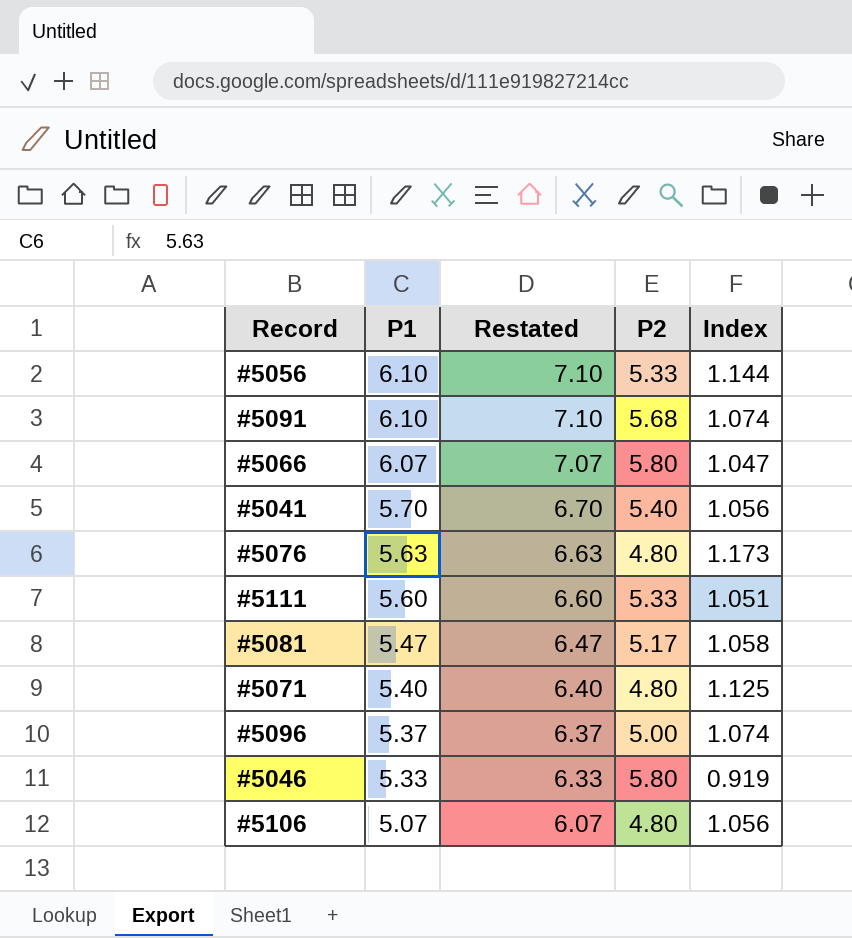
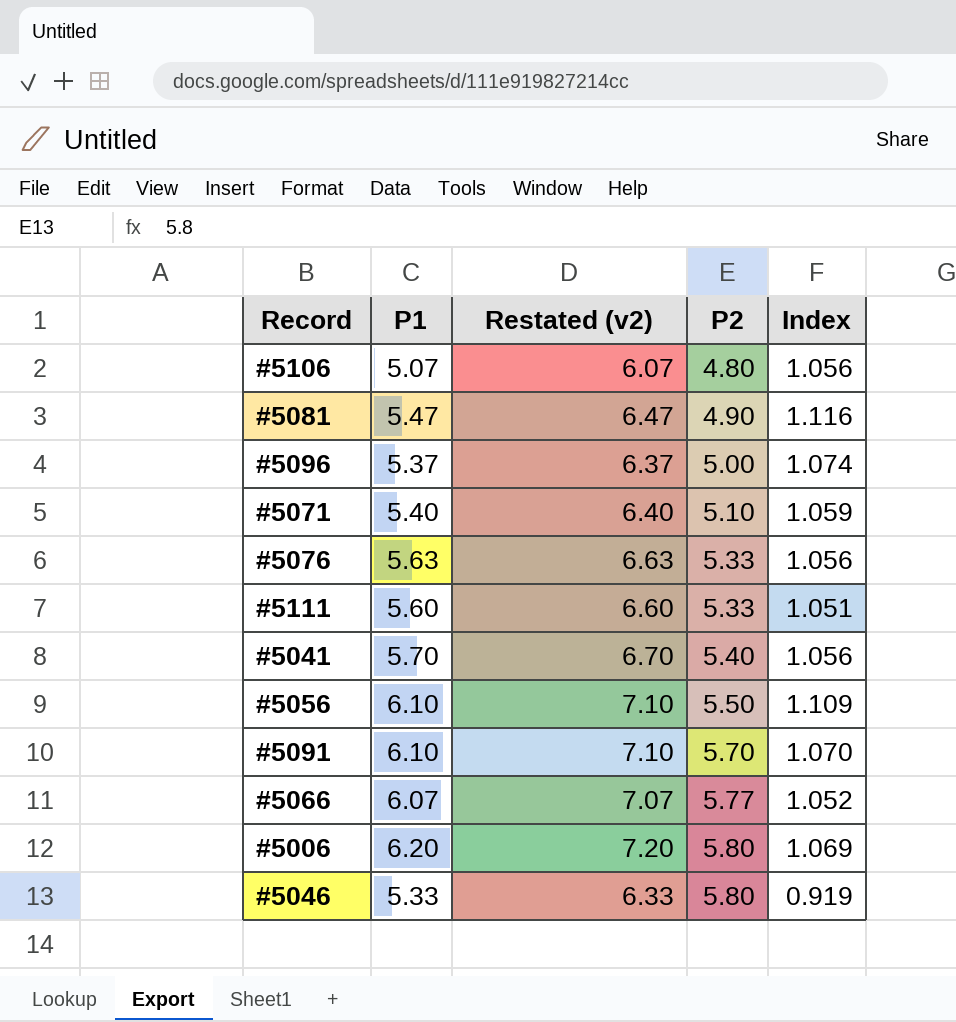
row order: P1 descending -> P2 ascending
column name: Restated -> Restated (v2)
#5081 | P2: 5.17 -> 4.90
#5081 | Index: 1.058 -> 1.116
#5071 | P2: 4.80 -> 5.10
#5071 | Index: 1.125 -> 1.059
#5076 | P2: 4.80 -> 5.33
#5076 | Index: 1.173 -> 1.056
#5056 | P2: 5.33 -> 5.50
#5056 | Index: 1.144 -> 1.109
#5091 | P2: 5.68 -> 5.70
#5091 | Index: 1.074 -> 1.070
#5066 | P2: 5.80 -> 5.77
#5066 | Index: 1.047 -> 1.052
row #5006: none -> 6.20 | 7.20 | 5.80 | 1.069

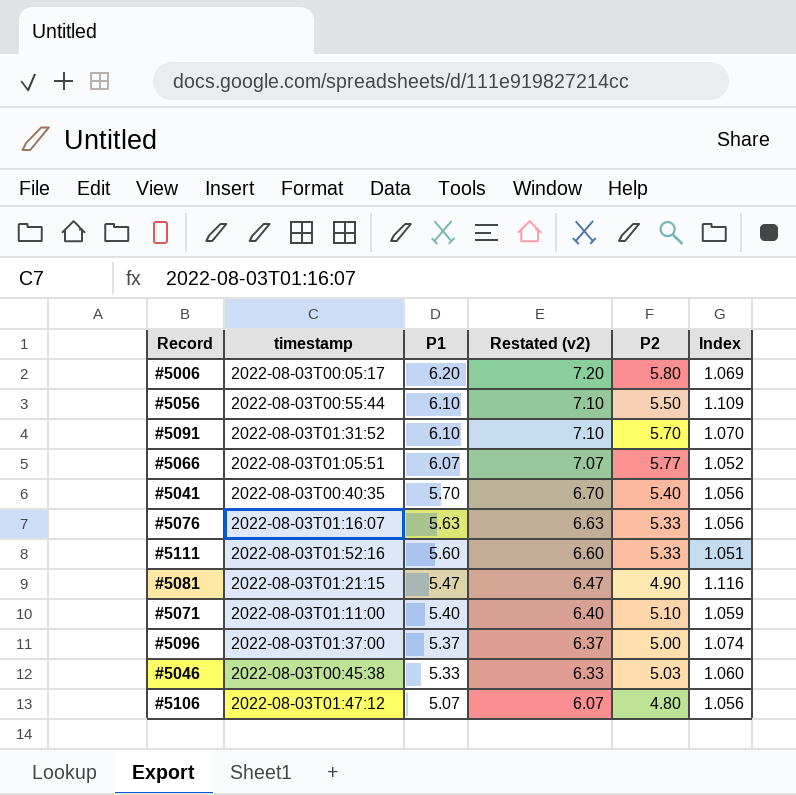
row order: P2 ascending -> P1 descending
column timestamp | position: none -> 2
#5046 | P2: 5.80 -> 5.03
#5046 | Index: 0.919 -> 1.060

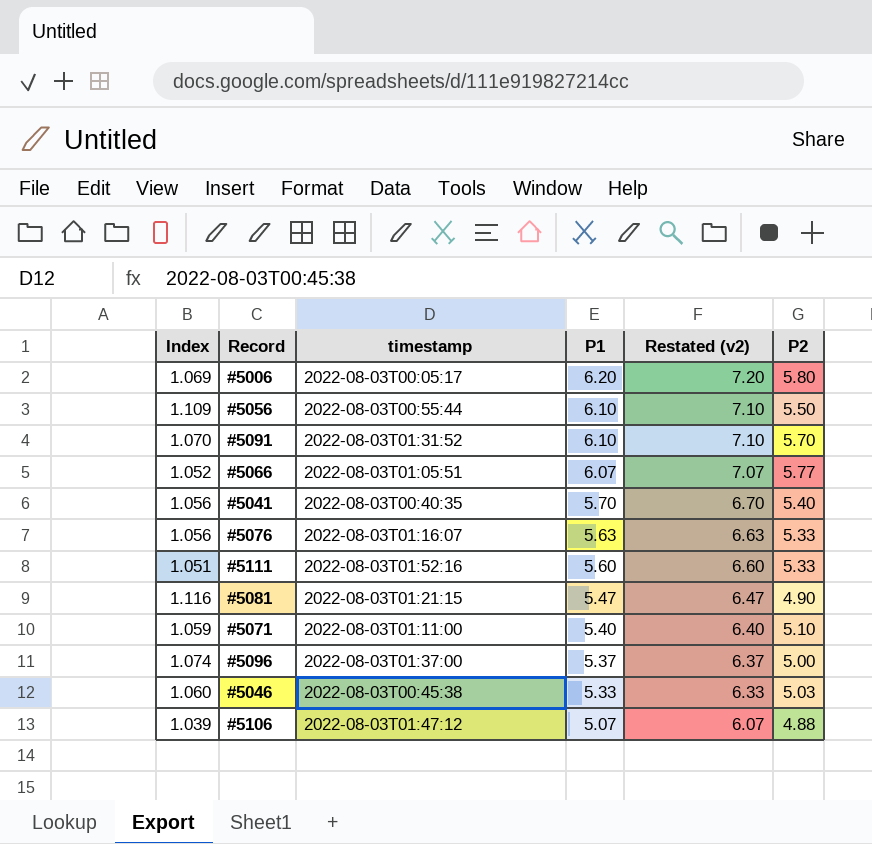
column Index | position: 6 -> 1
#5106 | Index: 1.056 -> 1.039
#5106 | P2: 4.80 -> 4.88

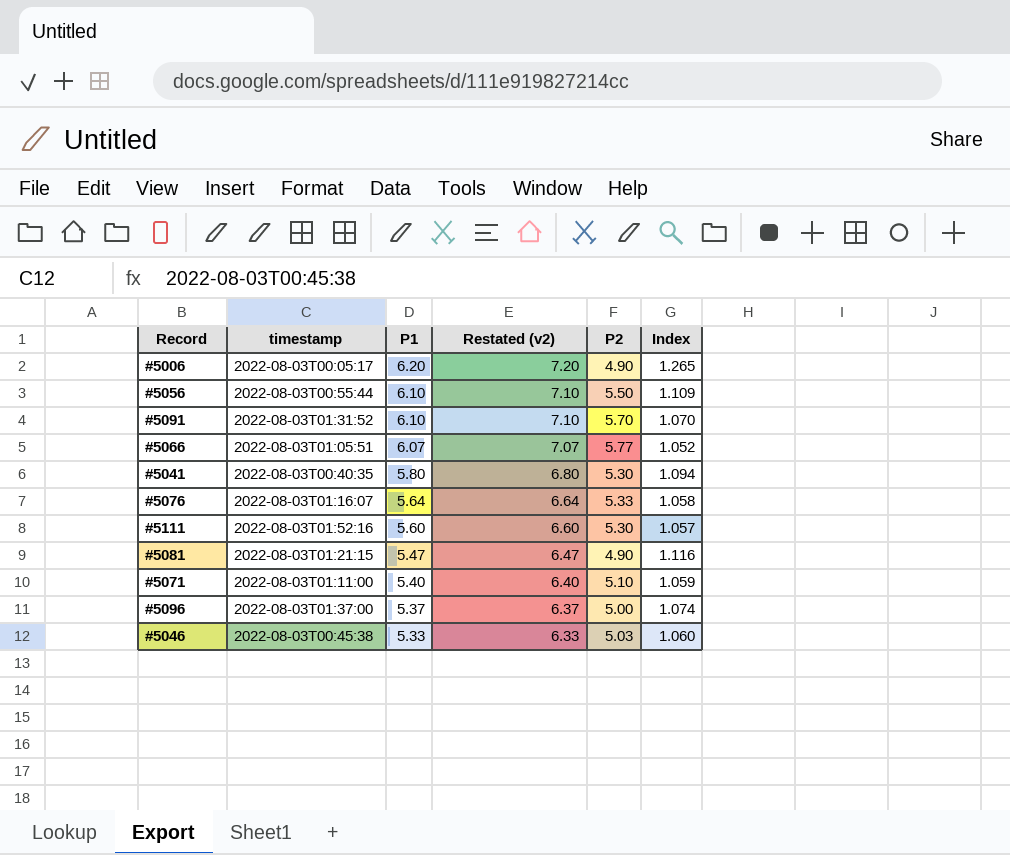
column Index | position: 1 -> 6
row #5106: 1.039 | 2022-08-03T01:47:12 | 5.07 | 6.07 | 4.88 -> none
#5006 | P2: 5.80 -> 4.90
#5006 | Index: 1.069 -> 1.265
#5041 | P1: 5.70 -> 5.80
#5041 | Restated (v2): 6.70 -> 6.80
#5041 | P2: 5.40 -> 5.30
#5041 | Index: 1.056 -> 1.094
#5076 | P1: 5.63 -> 5.64
#5076 | Restated (v2): 6.63 -> 6.64
#5076 | Index: 1.056 -> 1.058
#5111 | P2: 5.33 -> 5.30
#5111 | Index: 1.051 -> 1.057

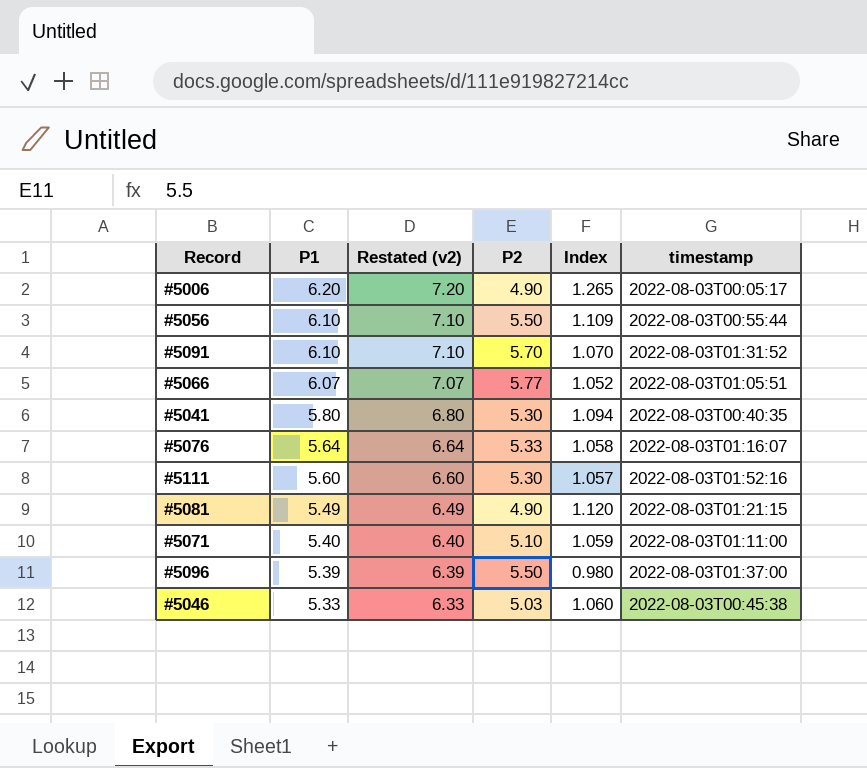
column timestamp | position: 2 -> 6
#5081 | P1: 5.47 -> 5.49
#5081 | Restated (v2): 6.47 -> 6.49
#5081 | Index: 1.116 -> 1.120
#5096 | P1: 5.37 -> 5.39
#5096 | Restated (v2): 6.37 -> 6.39
#5096 | P2: 5.00 -> 5.50
#5096 | Index: 1.074 -> 0.980

